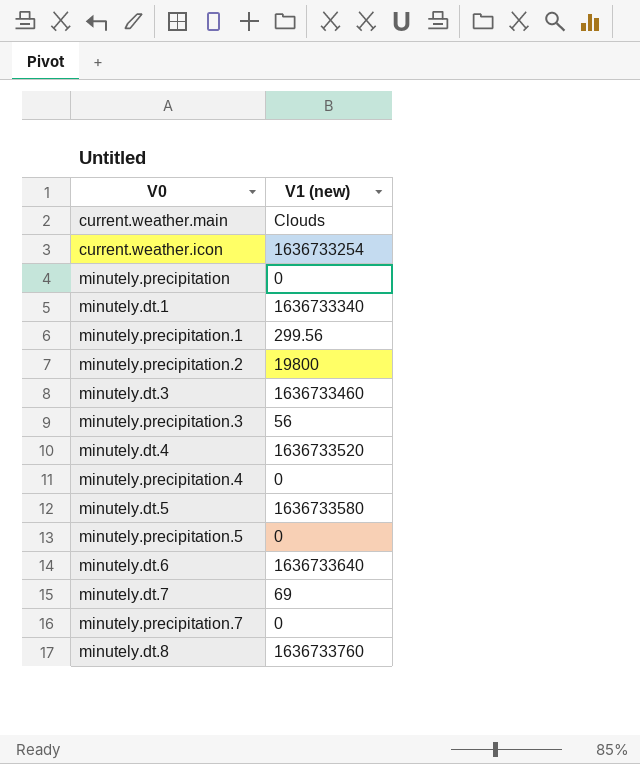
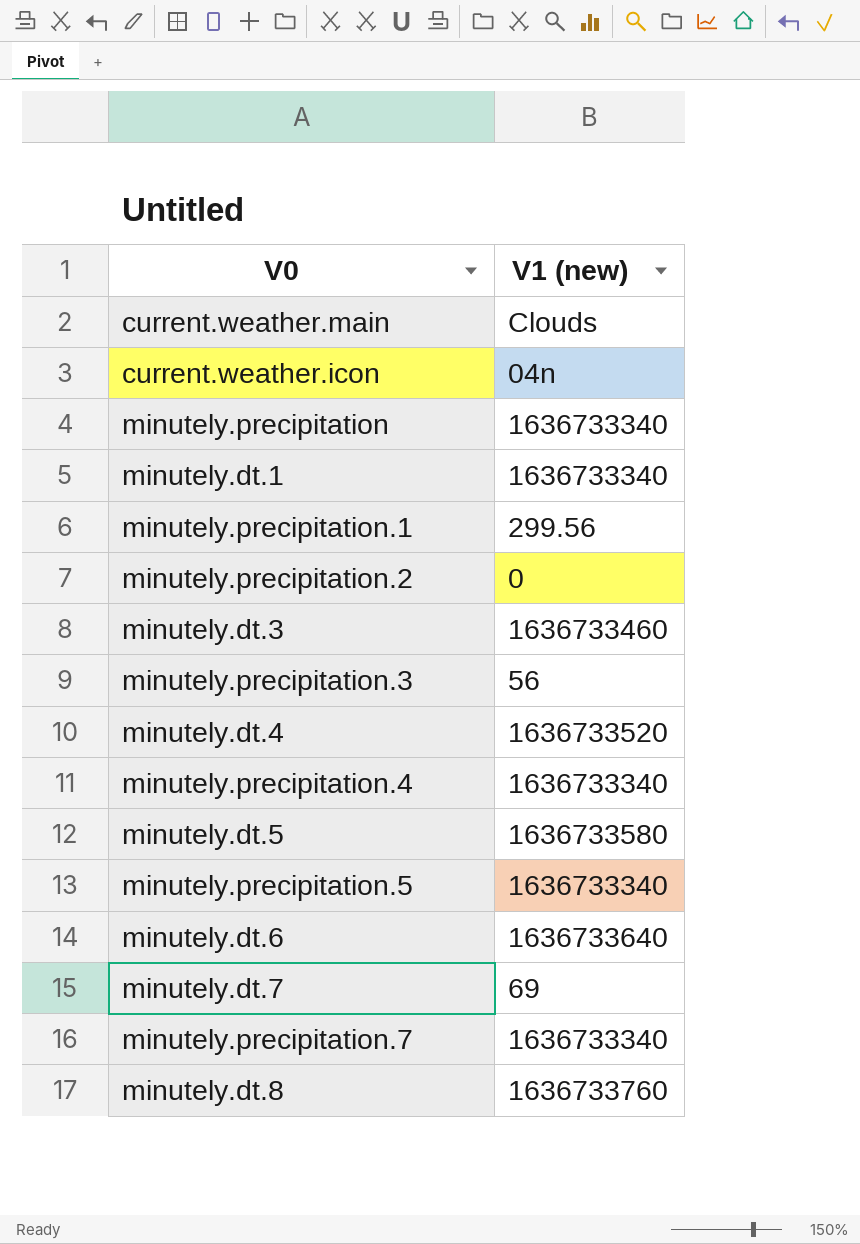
current.weather.icon | V1 (new): 1636733254 -> 04n
minutely.precipitation | V1 (new): 0 -> 1636733340
minutely.precipitation.2 | V1 (new): 19800 -> 0
minutely.precipitation.4 | V1 (new): 0 -> 1636733340
minutely.precipitation.5 | V1 (new): 0 -> 1636733340
minutely.precipitation.7 | V1 (new): 0 -> 1636733340

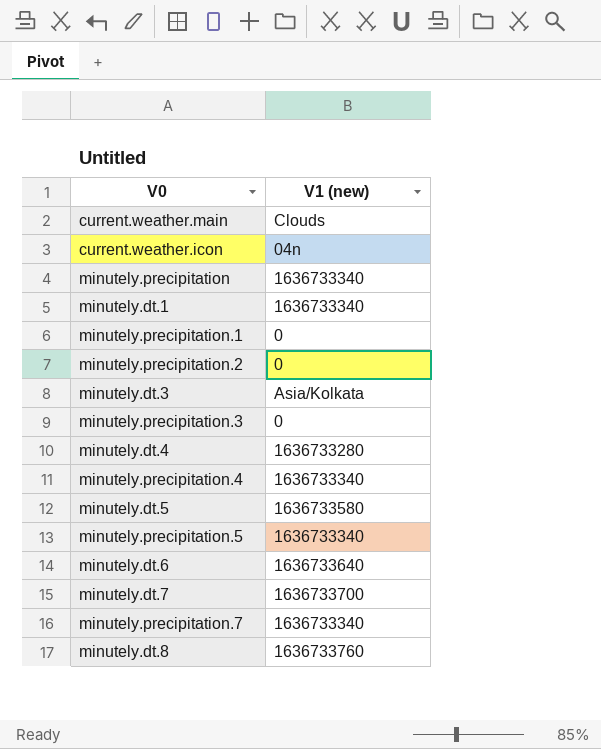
minutely.precipitation.1 | V1 (new): 299.56 -> 0
minutely.dt.3 | V1 (new): 1636733460 -> Asia/Kolkata
minutely.precipitation.3 | V1 (new): 56 -> 0
minutely.dt.4 | V1 (new): 1636733520 -> 1636733280
minutely.dt.7 | V1 (new): 69 -> 1636733700

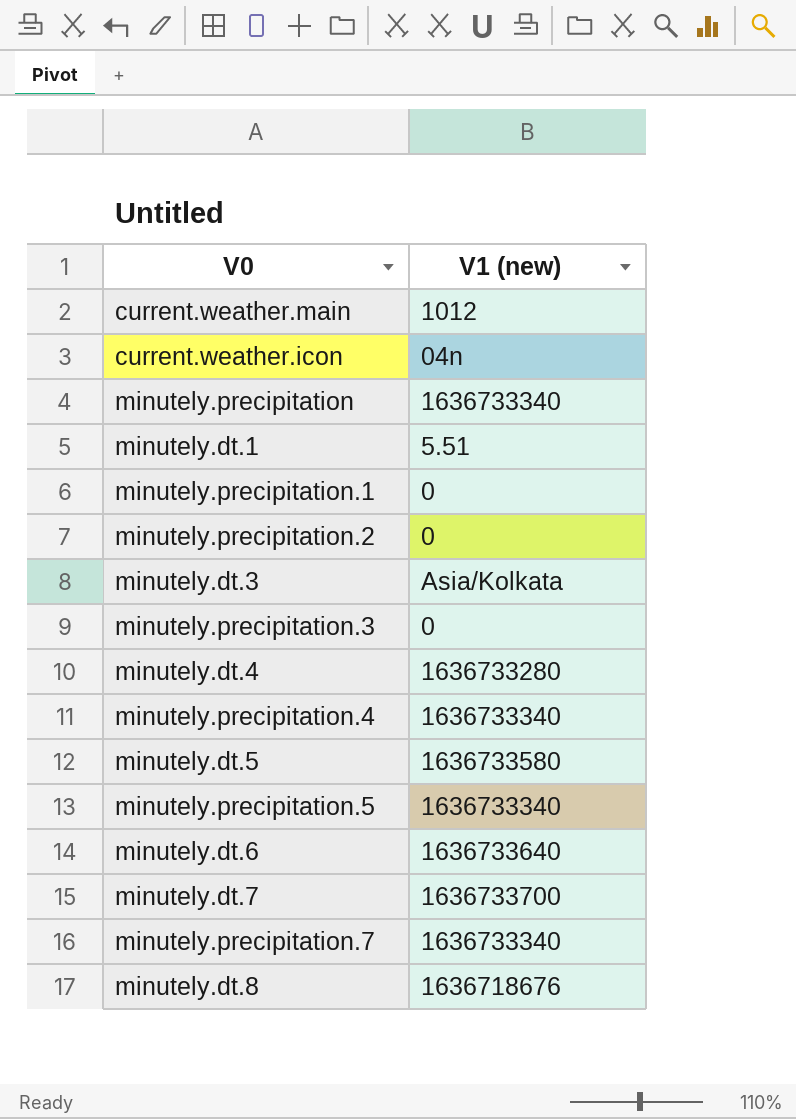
current.weather.main | V1 (new): Clouds -> 1012
minutely.dt.1 | V1 (new): 1636733340 -> 5.51
minutely.dt.8 | V1 (new): 1636733760 -> 1636718676

